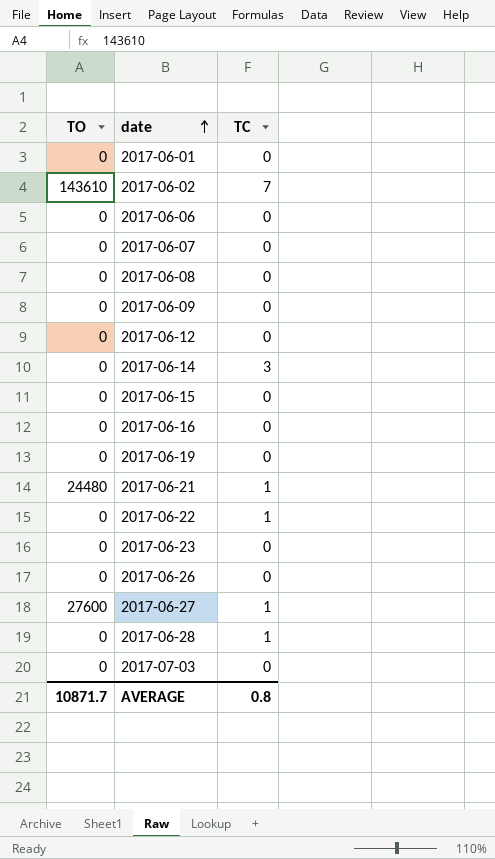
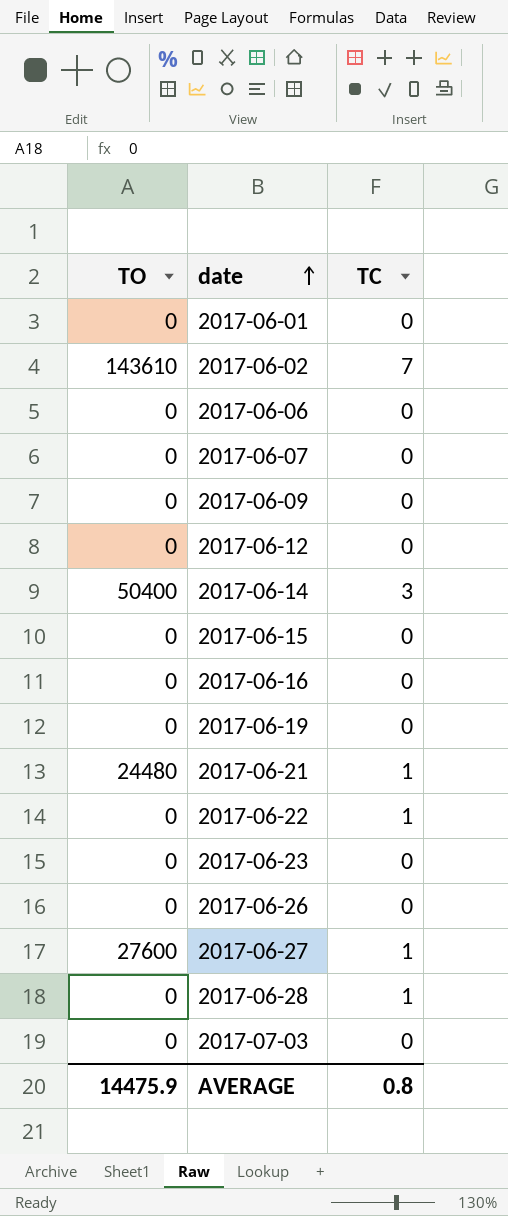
row 2017-06-08: 0 | 0 -> none
2017-06-14 | TO: 0 -> 50400
AVERAGE | TO: 10871.7 -> 14475.9

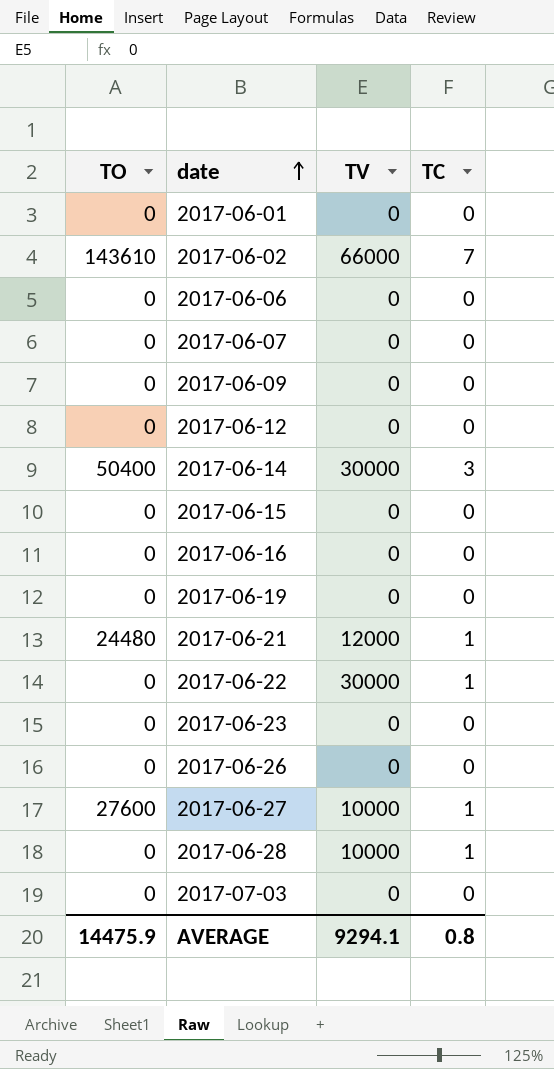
column TV | position: none -> 3

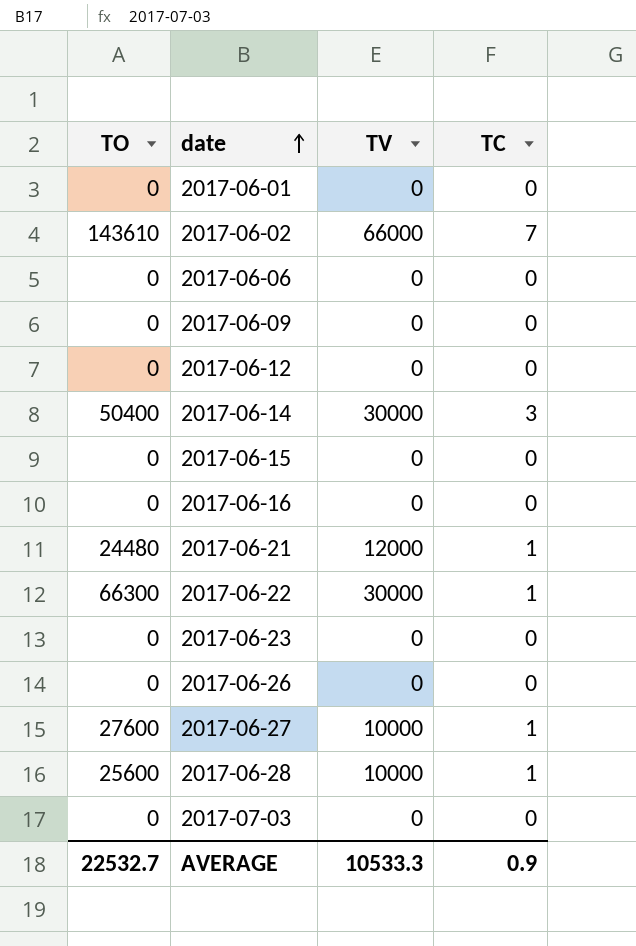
row 2017-06-07: 0 | 0 | 0 -> none
row 2017-06-19: 0 | 0 | 0 -> none
2017-06-22 | TO: 0 -> 66300
2017-06-28 | TO: 0 -> 25600
AVERAGE | TO: 14475.9 -> 22532.7
AVERAGE | TV: 9294.1 -> 10533.3
AVERAGE | TC: 0.8 -> 0.9

